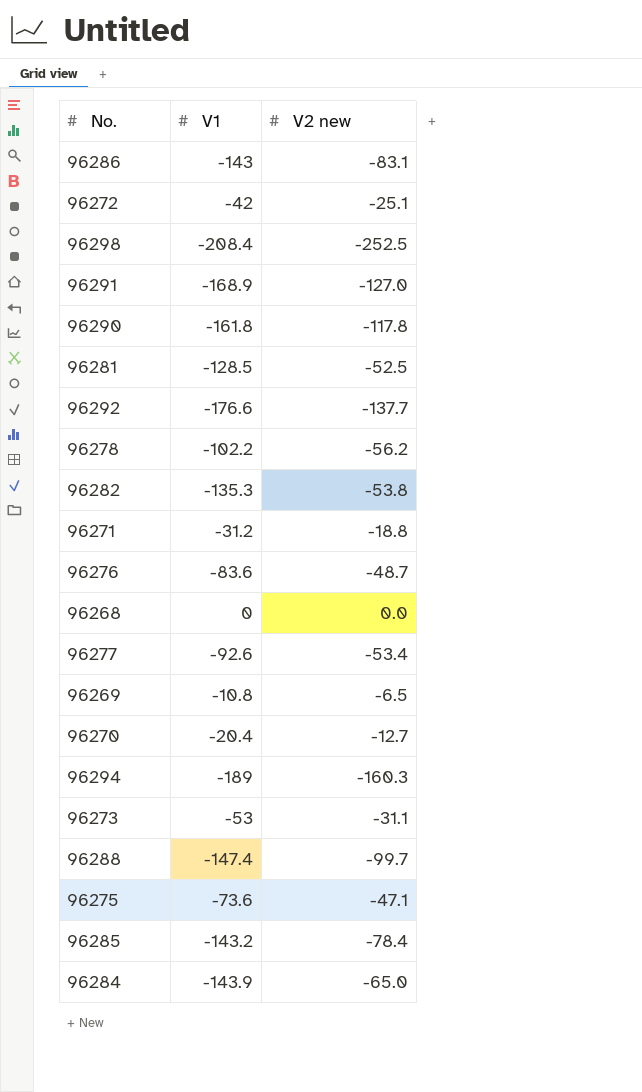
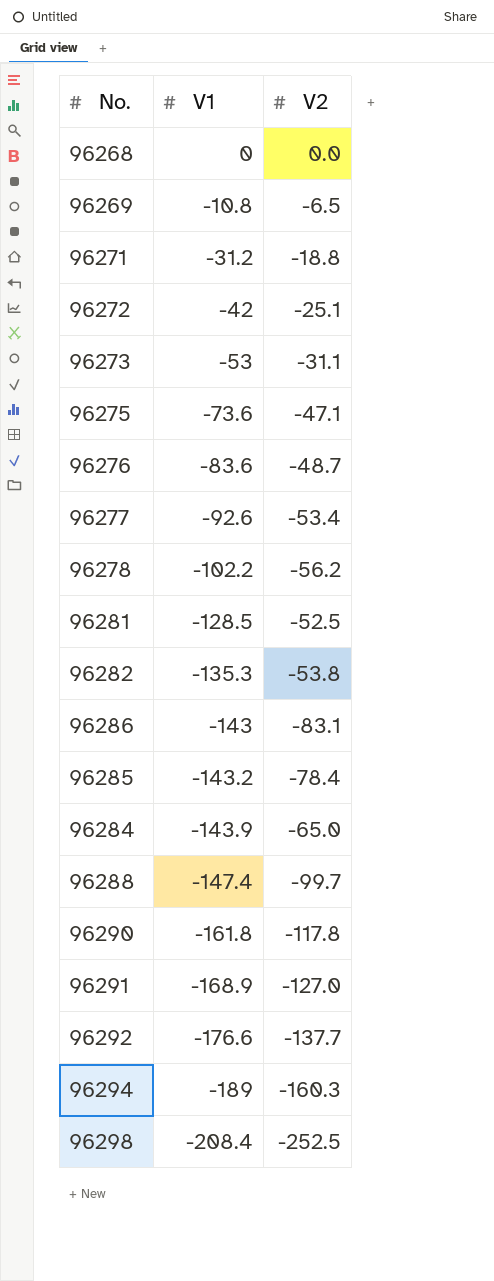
row order: none -> V1 descending
column name: V2 new -> V2
row 96270: -20.4 | -12.7 -> none

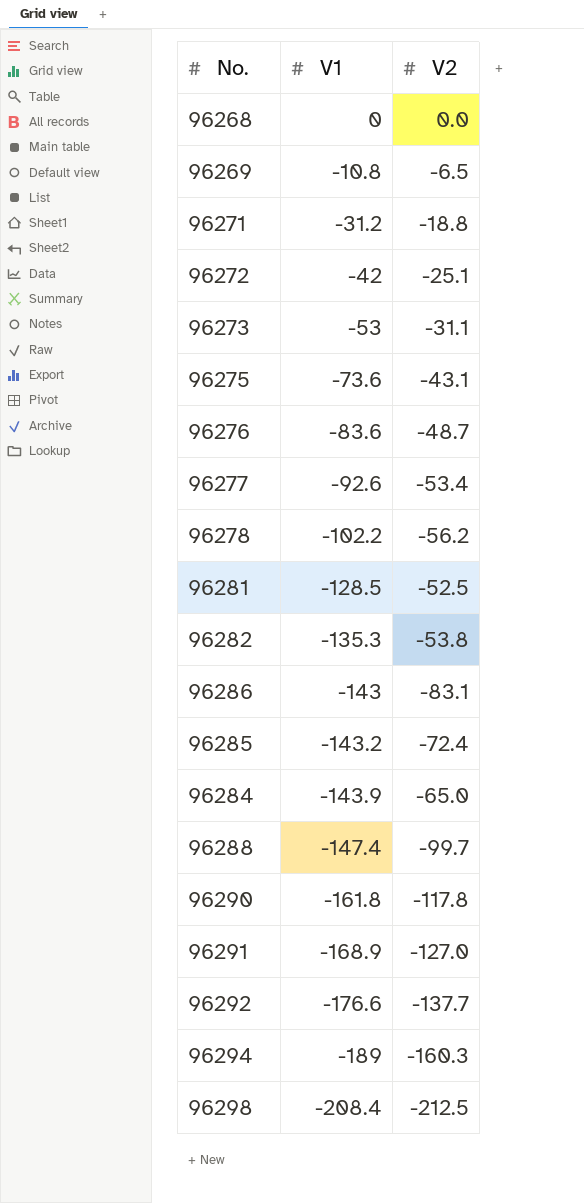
96275 | V2: -47.1 -> -43.1
96285 | V2: -78.4 -> -72.4
96298 | V2: -252.5 -> -212.5

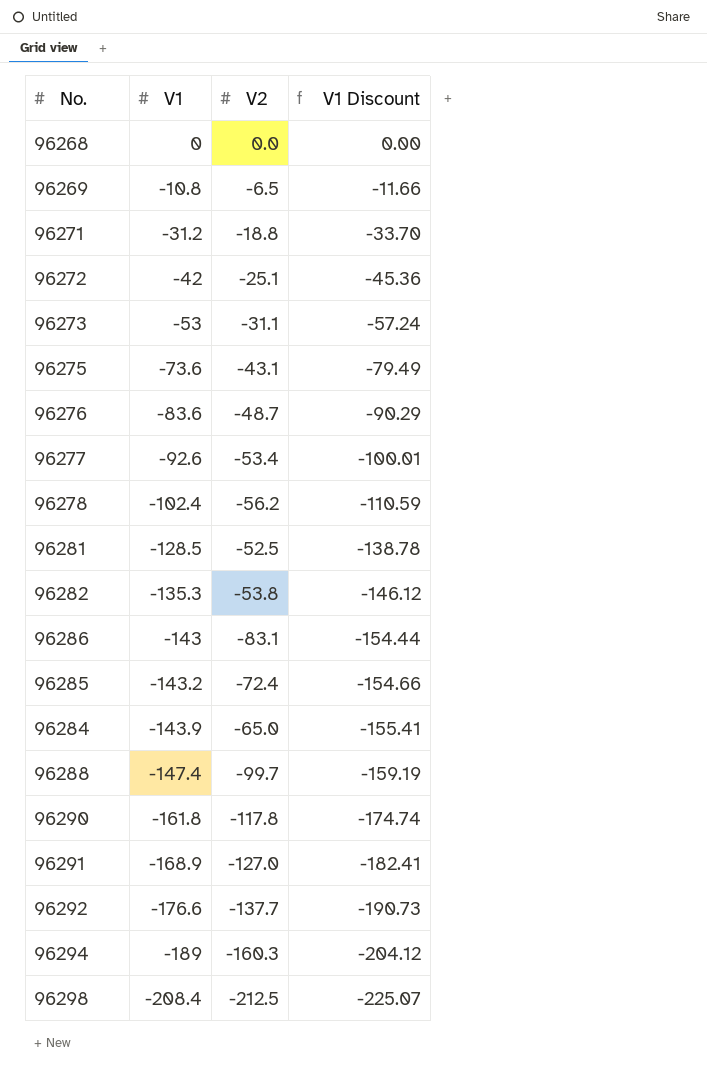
column V1 Discount | formula: none -> [V1] * 1.08
96278 | V1: -102.2 -> -102.4

